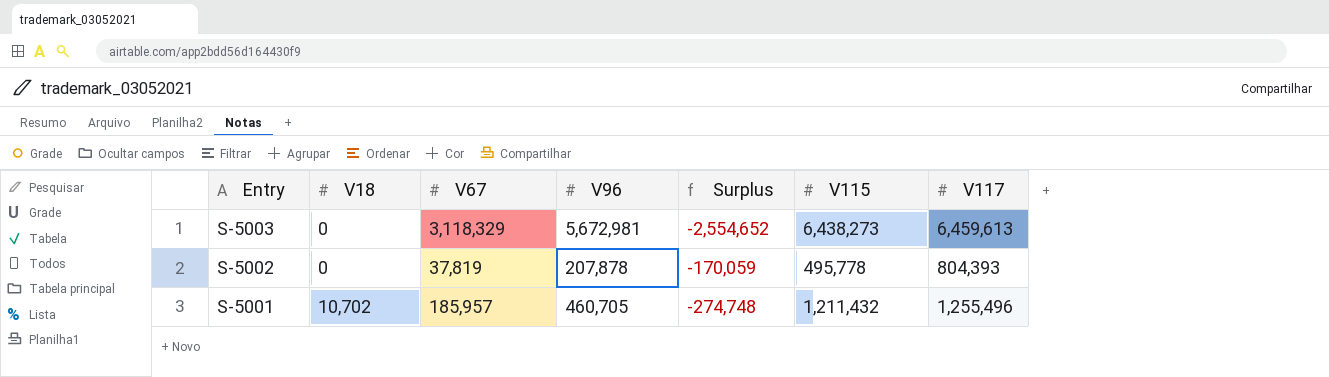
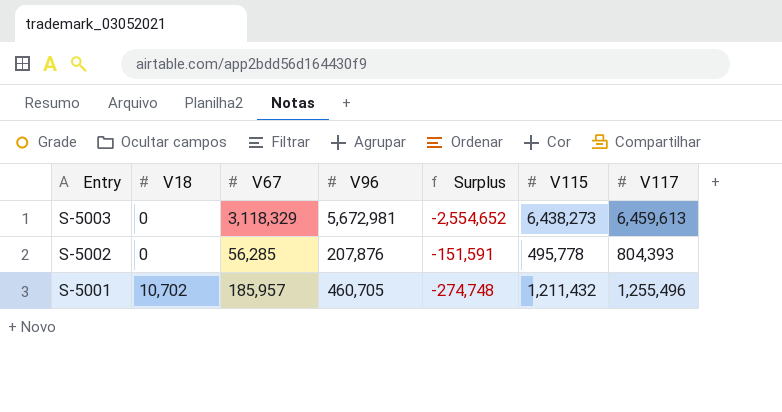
S-5002 | V67: 37,819 -> 56,285
S-5002 | V96: 207,878 -> 207,876
S-5002 | Surplus: -170,059 -> -151,591

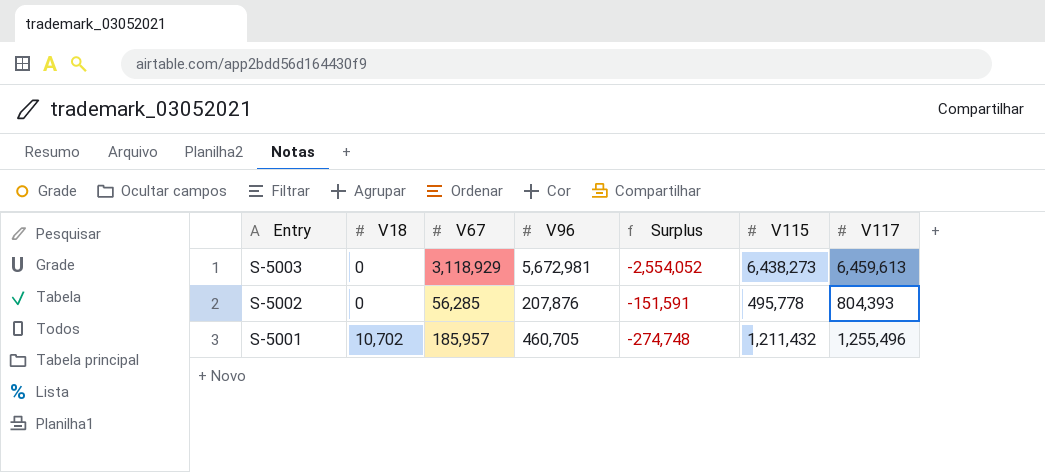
S-5003 | V67: 3,118,329 -> 3,118,929
S-5003 | Surplus: -2,554,652 -> -2,554,052

